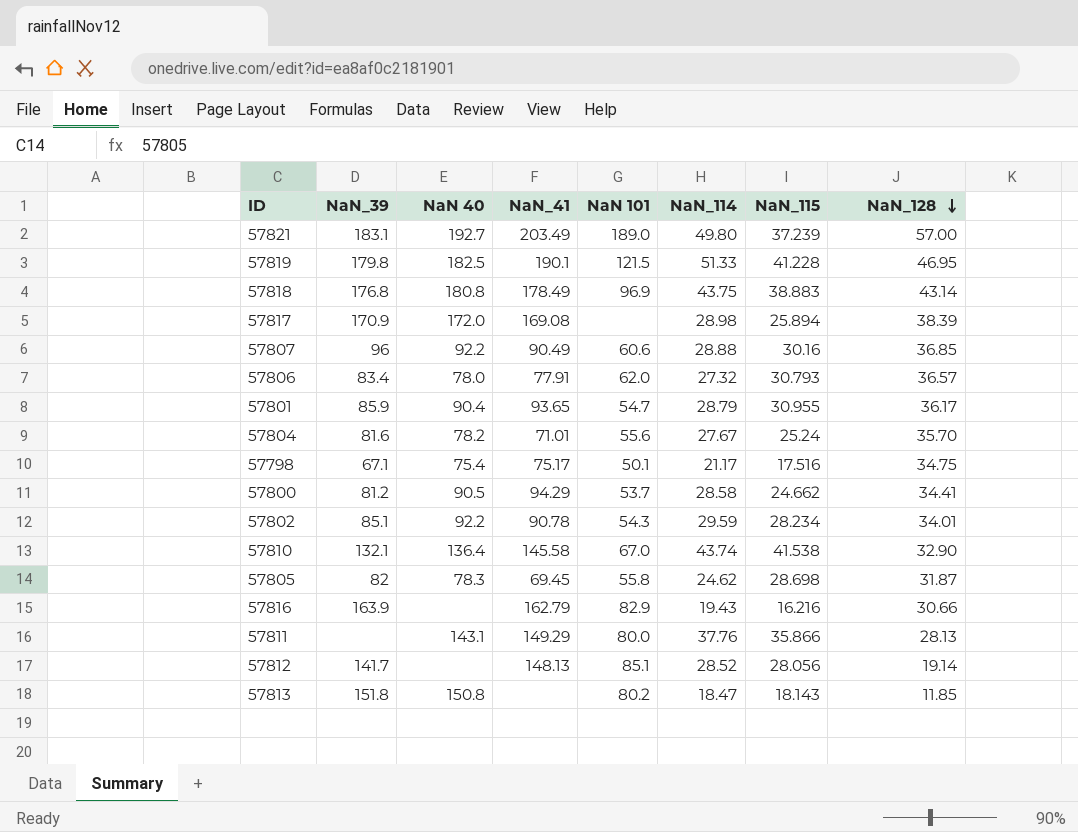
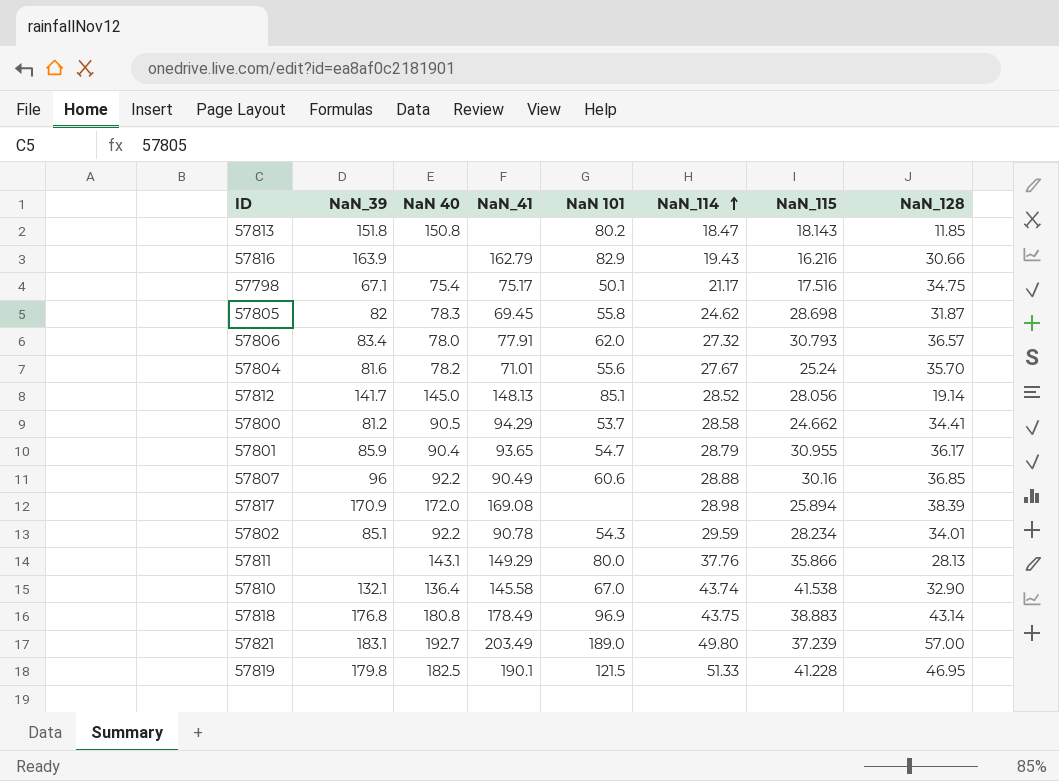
row order: NaN_128 descending -> NaN_114 ascending
57812 | NaN 40: none -> 145.0

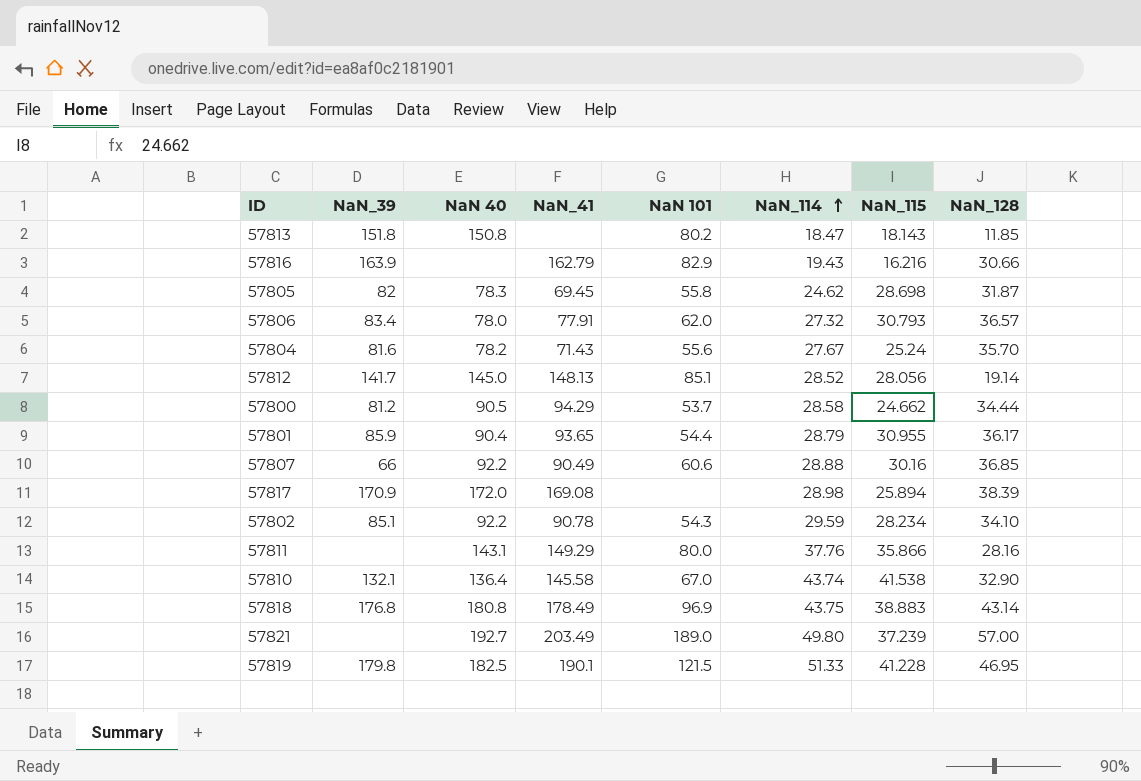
row 57798: 67.1 | 75.4 | 75.17 | 50.1 | 21.17 | 17.516 | 34.75 -> none
57804 | NaN_41: 71.01 -> 71.43
57800 | NaN_128: 34.41 -> 34.44
57801 | NaN 101: 54.7 -> 54.4
57807 | NaN_39: 96 -> 66
57802 | NaN_128: 34.01 -> 34.10
57811 | NaN_128: 28.13 -> 28.16
57821 | NaN_39: 183.1 -> none

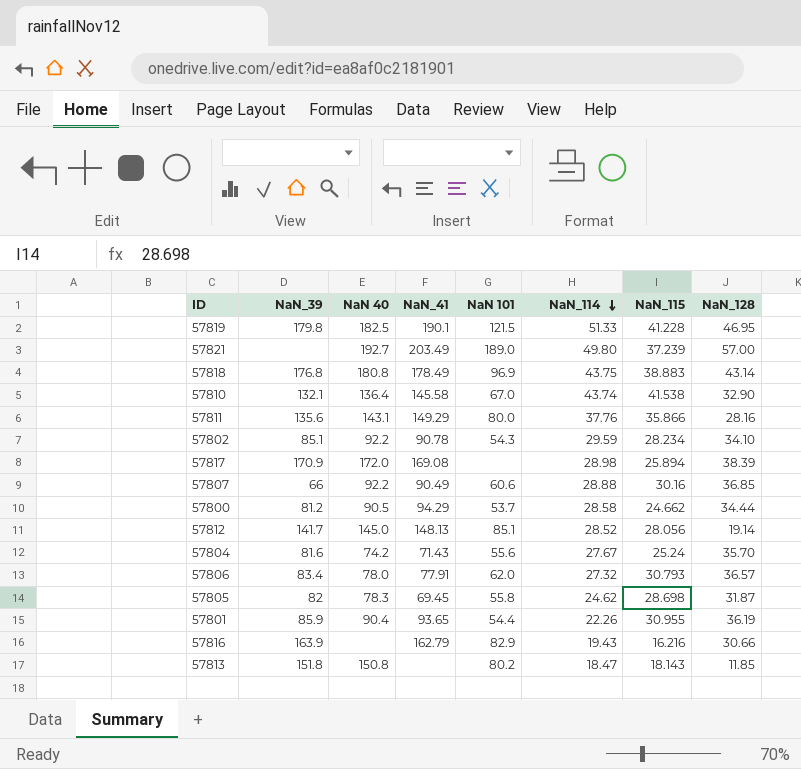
row order: NaN_114 ascending -> NaN_114 descending
57811 | NaN_39: none -> 135.6
57804 | NaN 40: 78.2 -> 74.2
57801 | NaN_114: 28.79 -> 22.26
57801 | NaN_128: 36.17 -> 36.19

